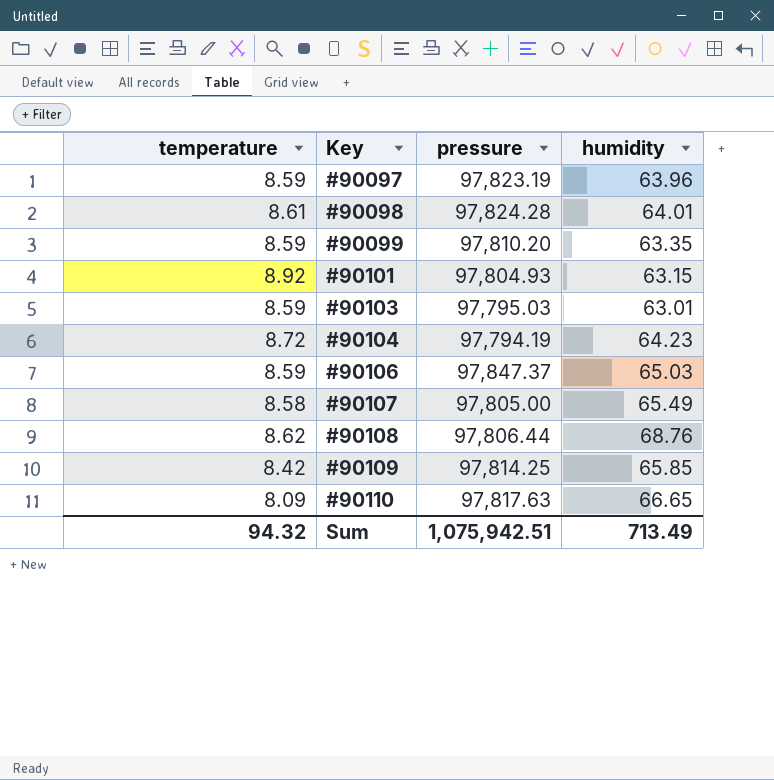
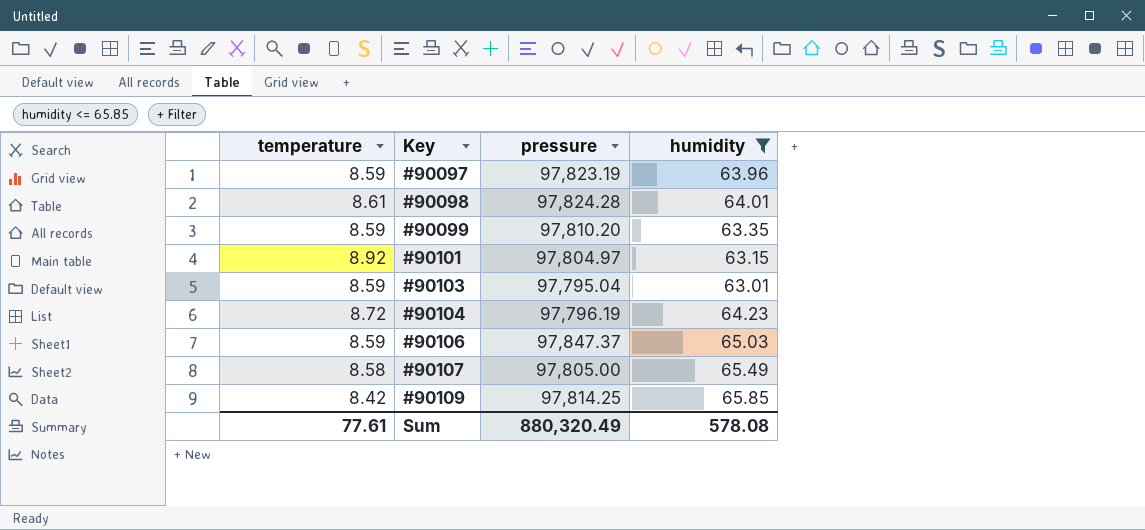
filter: none -> humidity <= 65.85
#90101 | pressure: 97,804.93 -> 97,804.97
#90103 | pressure: 97,795.03 -> 97,795.04
#90104 | pressure: 97,794.19 -> 97,796.19
Sum | temperature: 94.32 -> 77.61
Sum | pressure: 1,075,942.51 -> 880,320.49
Sum | humidity: 713.49 -> 578.08

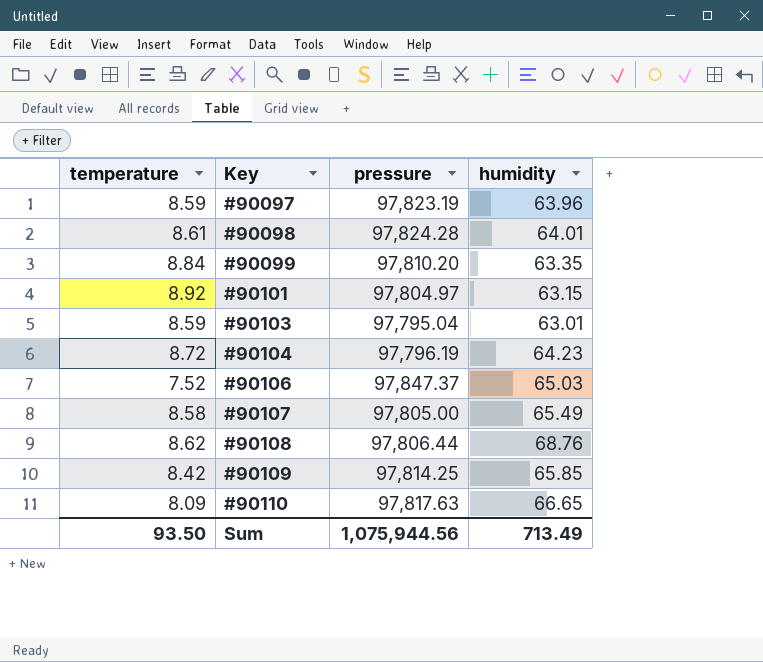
filter: humidity <= 65.85 -> none
#90099 | temperature: 8.59 -> 8.84
#90106 | temperature: 8.59 -> 7.52
Sum | temperature: 77.61 -> 93.50
Sum | pressure: 880,320.49 -> 1,075,944.56
Sum | humidity: 578.08 -> 713.49

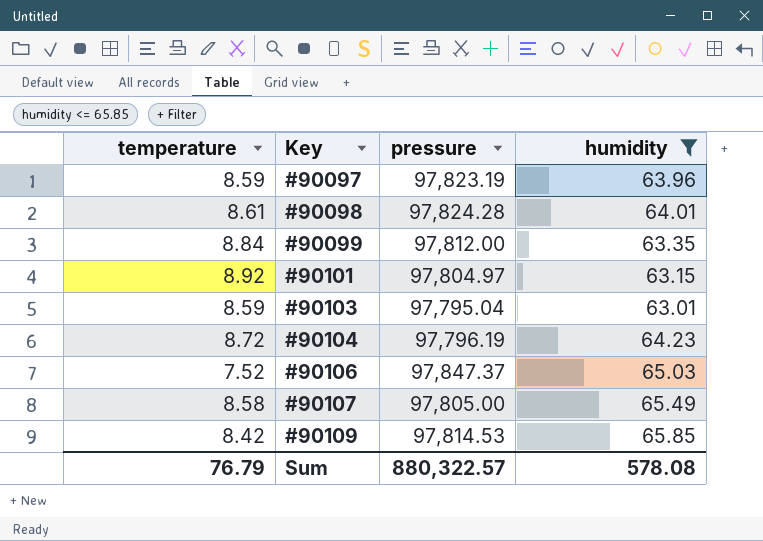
filter: none -> humidity <= 65.85
#90099 | pressure: 97,810.20 -> 97,812.00
#90109 | pressure: 97,814.25 -> 97,814.53
Sum | temperature: 93.50 -> 76.79
Sum | pressure: 1,075,944.56 -> 880,322.57
Sum | humidity: 713.49 -> 578.08

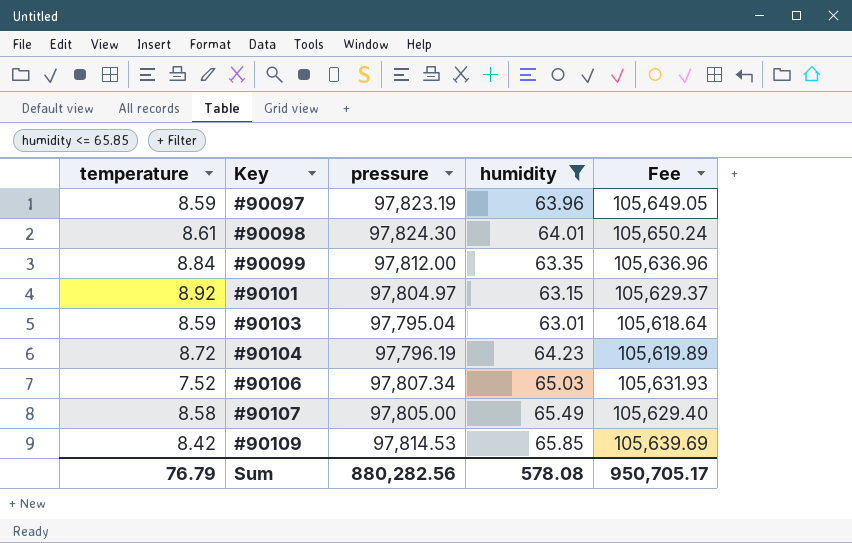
column Fee | formula: none -> [pressure] * 1.08
#90098 | pressure: 97,824.28 -> 97,824.30
#90106 | pressure: 97,847.37 -> 97,807.34
Sum | pressure: 880,322.57 -> 880,282.56

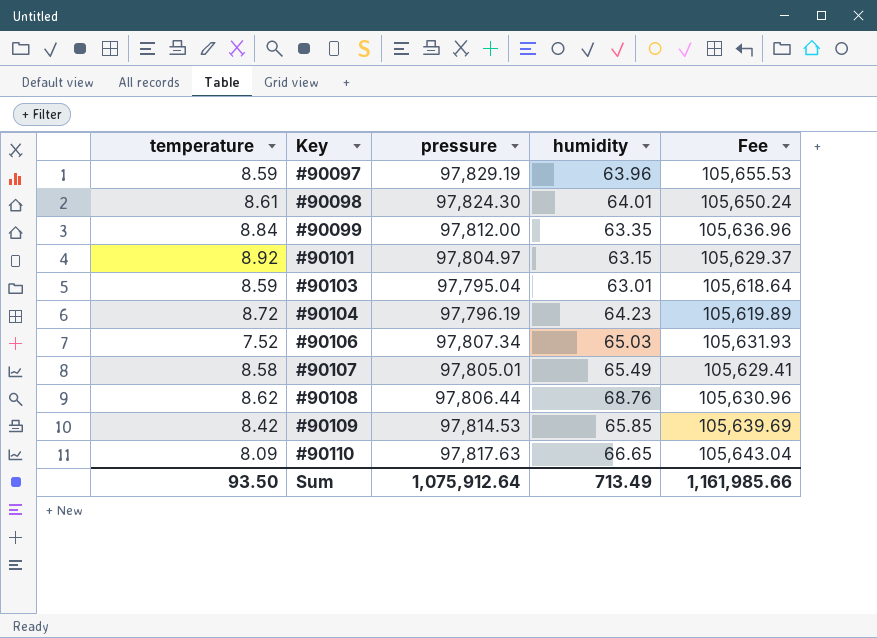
filter: humidity <= 65.85 -> none
#90097 | pressure: 97,823.19 -> 97,829.19
#90097 | Fee: 105,649.05 -> 105,655.53
#90107 | pressure: 97,805.00 -> 97,805.01
#90107 | Fee: 105,629.40 -> 105,629.41
Sum | temperature: 76.79 -> 93.50
Sum | pressure: 880,282.56 -> 1,075,912.64
Sum | humidity: 578.08 -> 713.49
Sum | Fee: 950,705.17 -> 1,161,985.66

